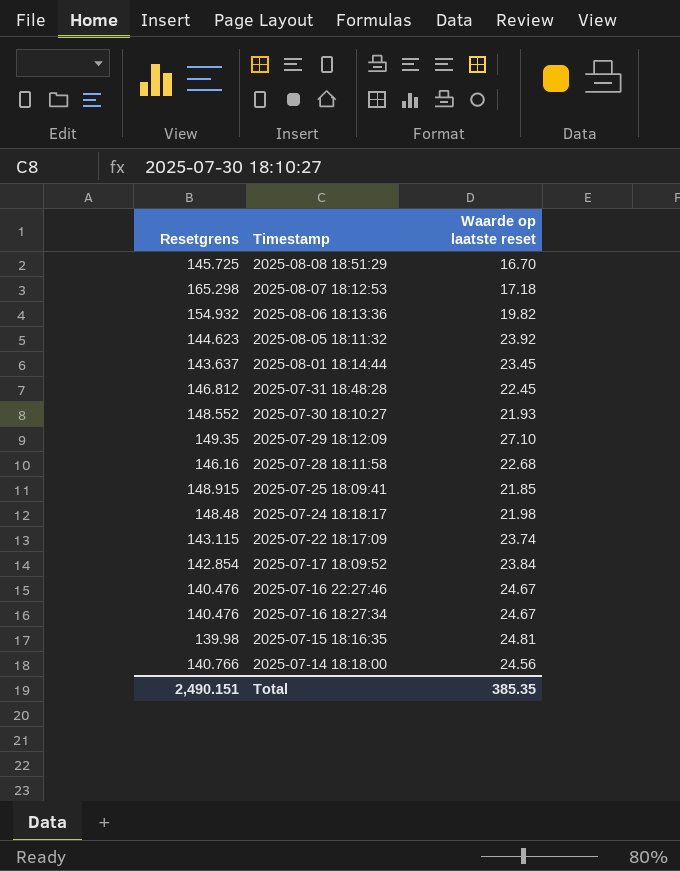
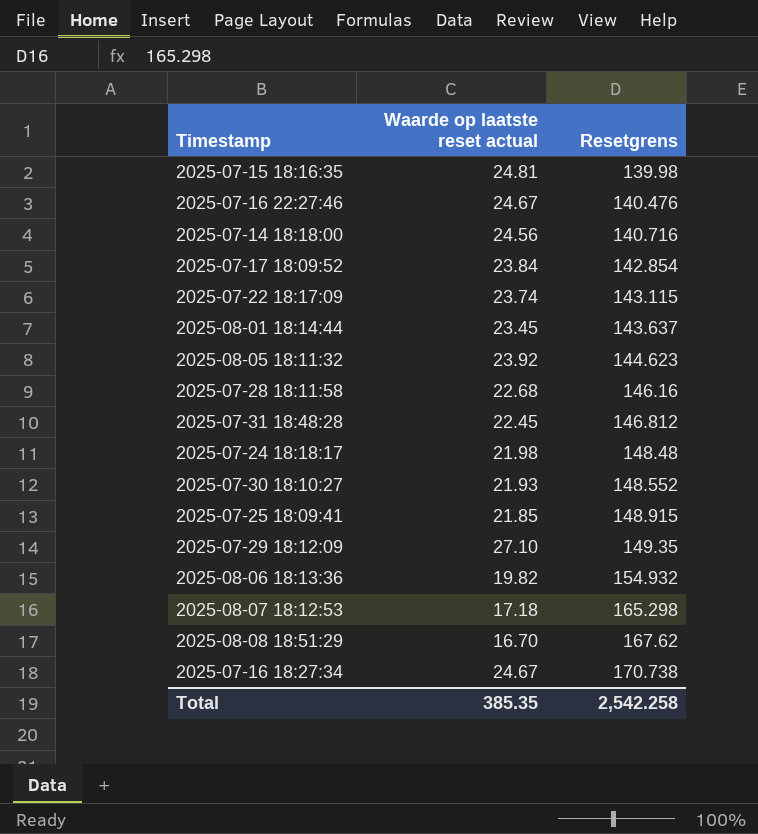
row order: Timestamp descending -> Resetgrens ascending
column name: Waarde op laatste reset -> Waarde op laatste reset actual
column Resetgrens | position: 1 -> 3
2025-07-14 18:18:00 | Resetgrens: 140.766 -> 140.716
2025-08-08 18:51:29 | Resetgrens: 145.725 -> 167.62
2025-07-16 18:27:34 | Resetgrens: 140.476 -> 170.738
Total | Resetgrens: 2,490.151 -> 2,542.258

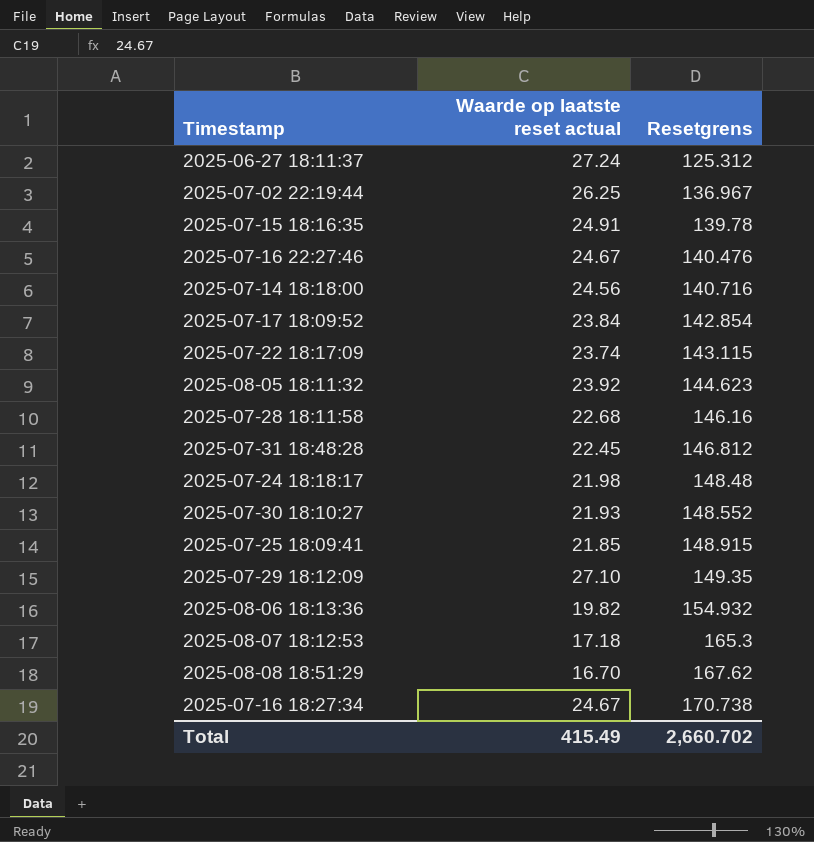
row 2025-08-01 18:14:44: 23.45 | 143.637 -> none
row 2025-06-27 18:11:37: none -> 27.24 | 125.312
row 2025-07-02 22:19:44: none -> 26.25 | 136.967
2025-07-15 18:16:35 | Waarde op laatste reset actual: 24.81 -> 24.91
2025-07-15 18:16:35 | Resetgrens: 139.98 -> 139.78
2025-08-07 18:12:53 | Resetgrens: 165.298 -> 165.3
Total | Waarde op laatste reset actual: 385.35 -> 415.49
Total | Resetgrens: 2,542.258 -> 2,660.702

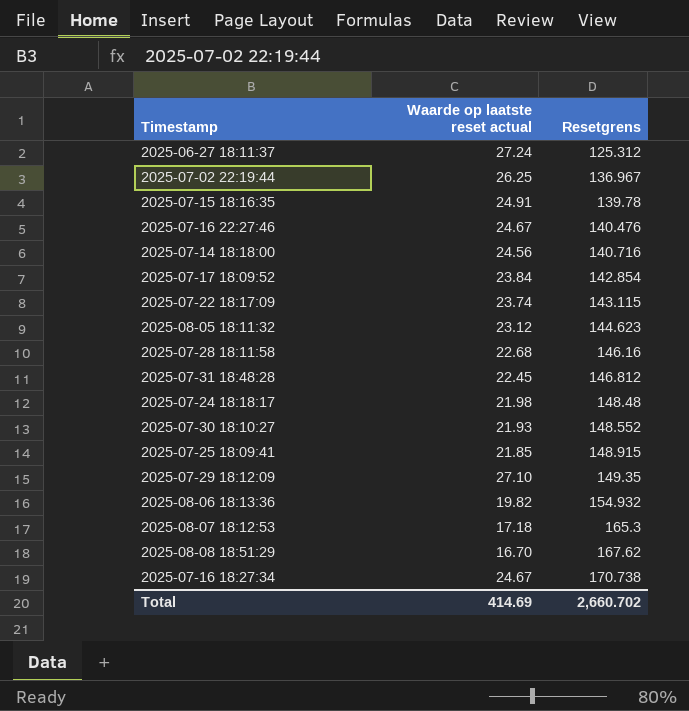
2025-08-05 18:11:32 | Waarde op laatste reset actual: 23.92 -> 23.12
Total | Waarde op laatste reset actual: 415.49 -> 414.69

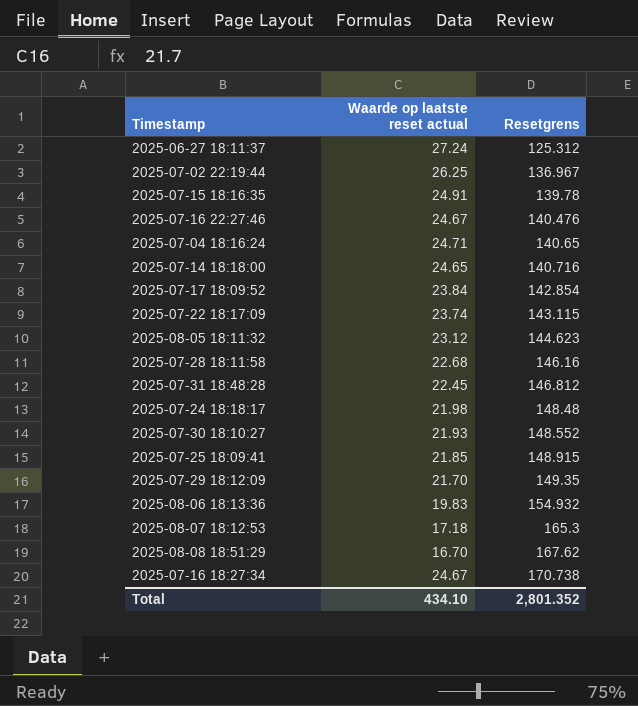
row 2025-07-04 18:16:24: none -> 24.71 | 140.65
2025-07-14 18:18:00 | Waarde op laatste reset actual: 24.56 -> 24.65
2025-07-29 18:12:09 | Waarde op laatste reset actual: 27.10 -> 21.70
2025-08-06 18:13:36 | Waarde op laatste reset actual: 19.82 -> 19.83
Total | Waarde op laatste reset actual: 414.69 -> 434.10
Total | Resetgrens: 2,660.702 -> 2,801.352

